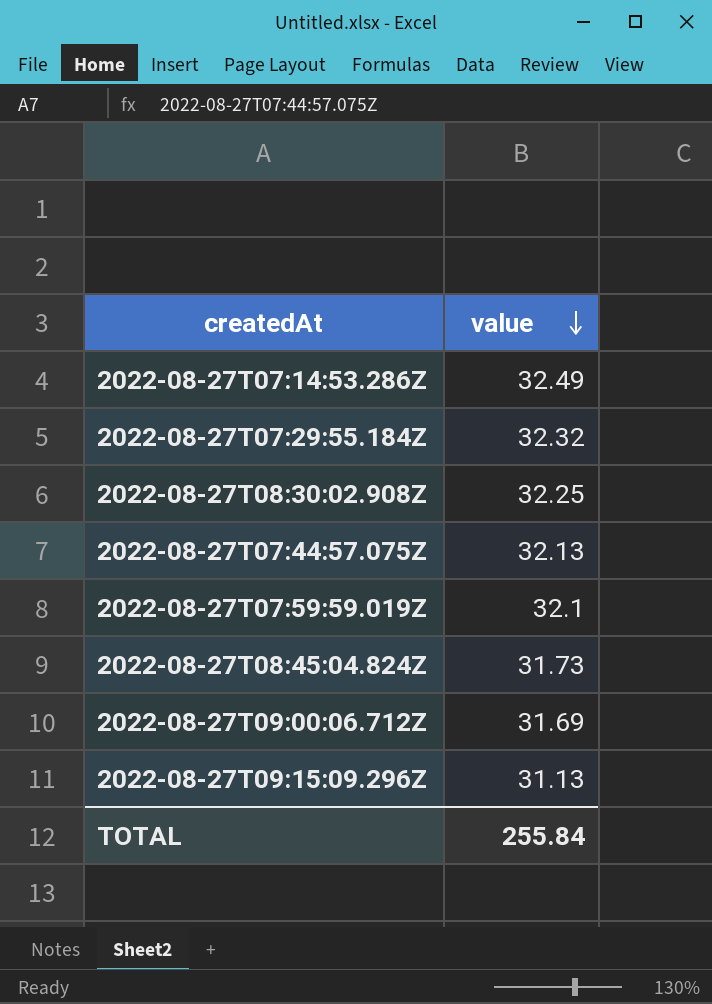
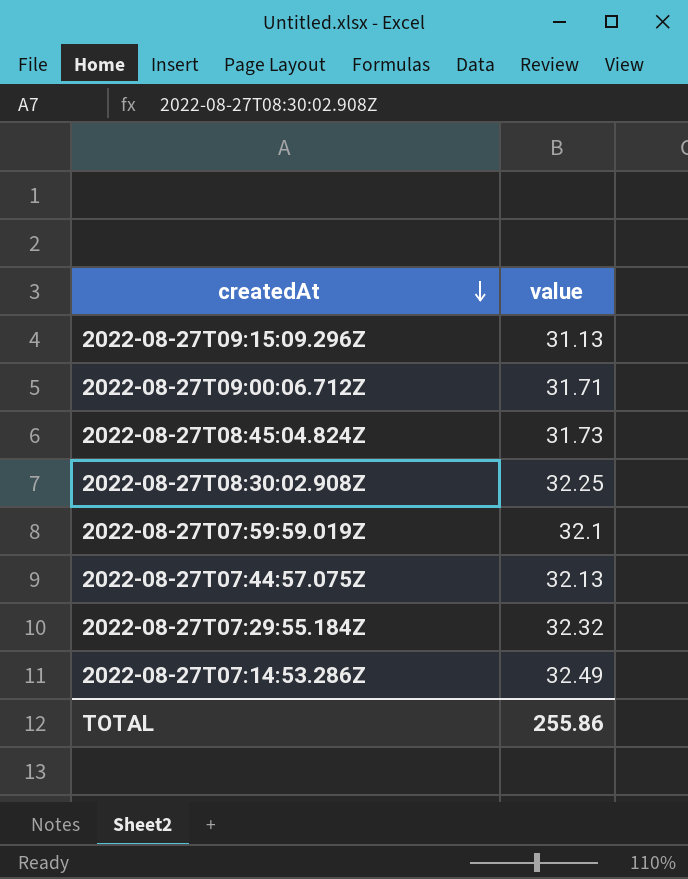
row order: value descending -> createdAt descending
2022-08-27T09:00:06.712Z | value: 31.69 -> 31.71
TOTAL | value: 255.84 -> 255.86

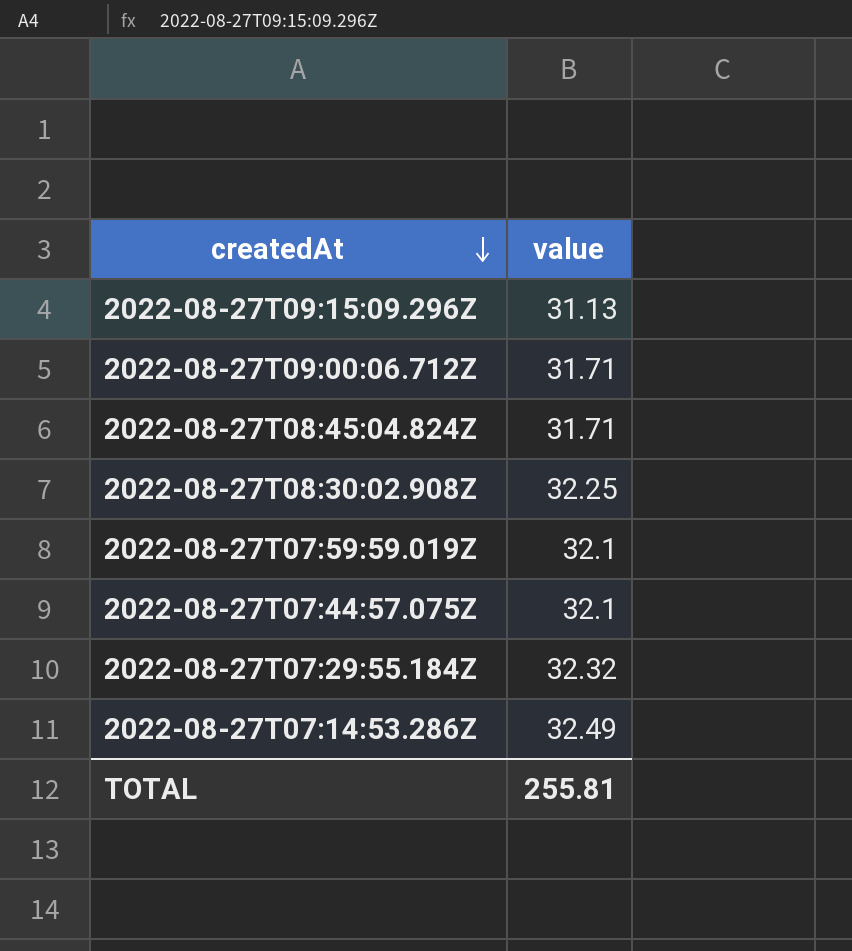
2022-08-27T08:45:04.824Z | value: 31.73 -> 31.71
2022-08-27T07:44:57.075Z | value: 32.13 -> 32.1
TOTAL | value: 255.86 -> 255.81

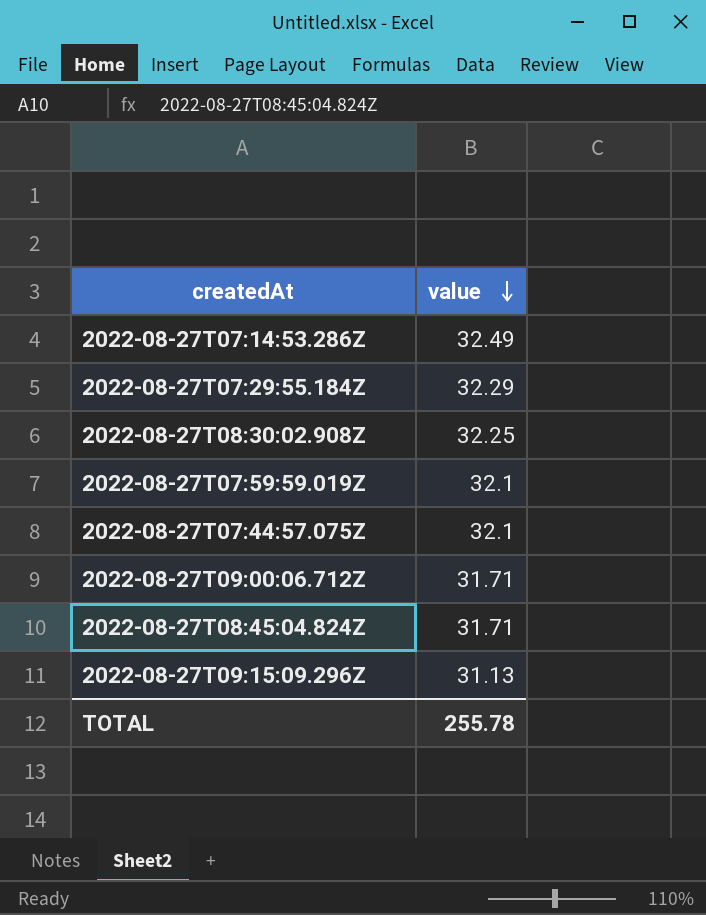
row order: createdAt descending -> value descending
2022-08-27T07:29:55.184Z | value: 32.32 -> 32.29
TOTAL | value: 255.81 -> 255.78

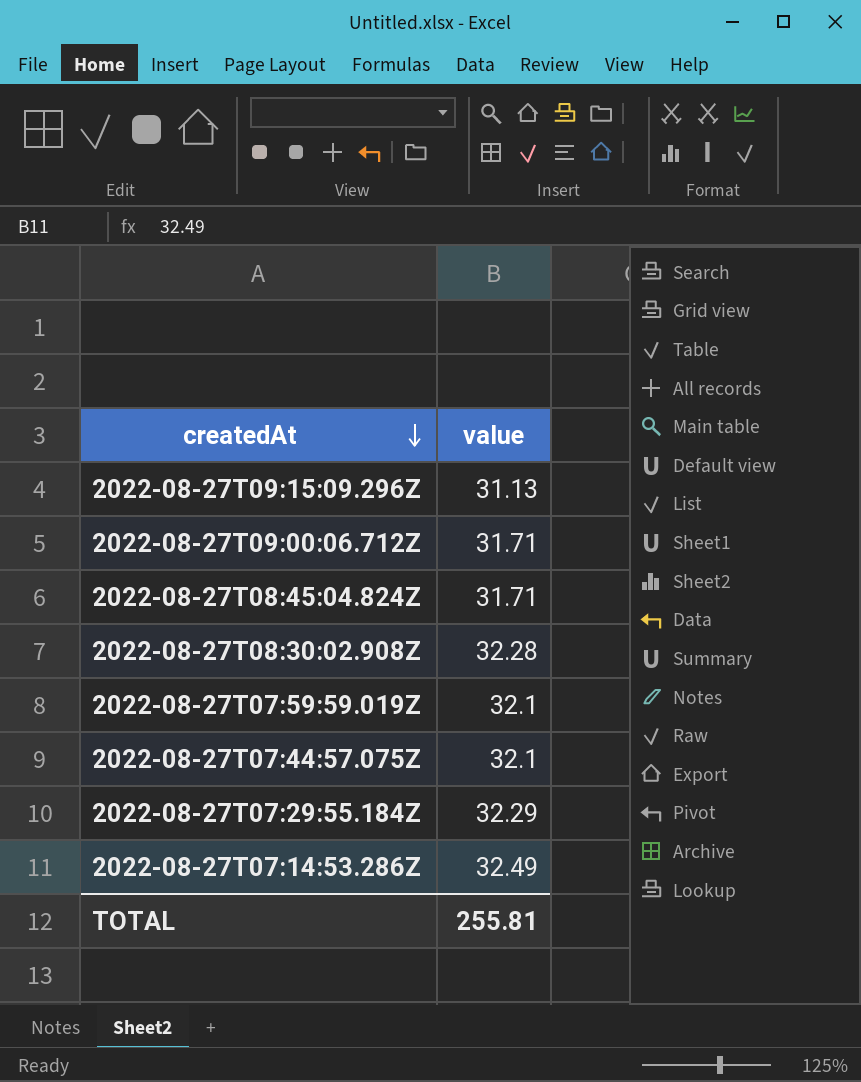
row order: value descending -> createdAt descending
2022-08-27T08:30:02.908Z | value: 32.25 -> 32.28
TOTAL | value: 255.78 -> 255.81

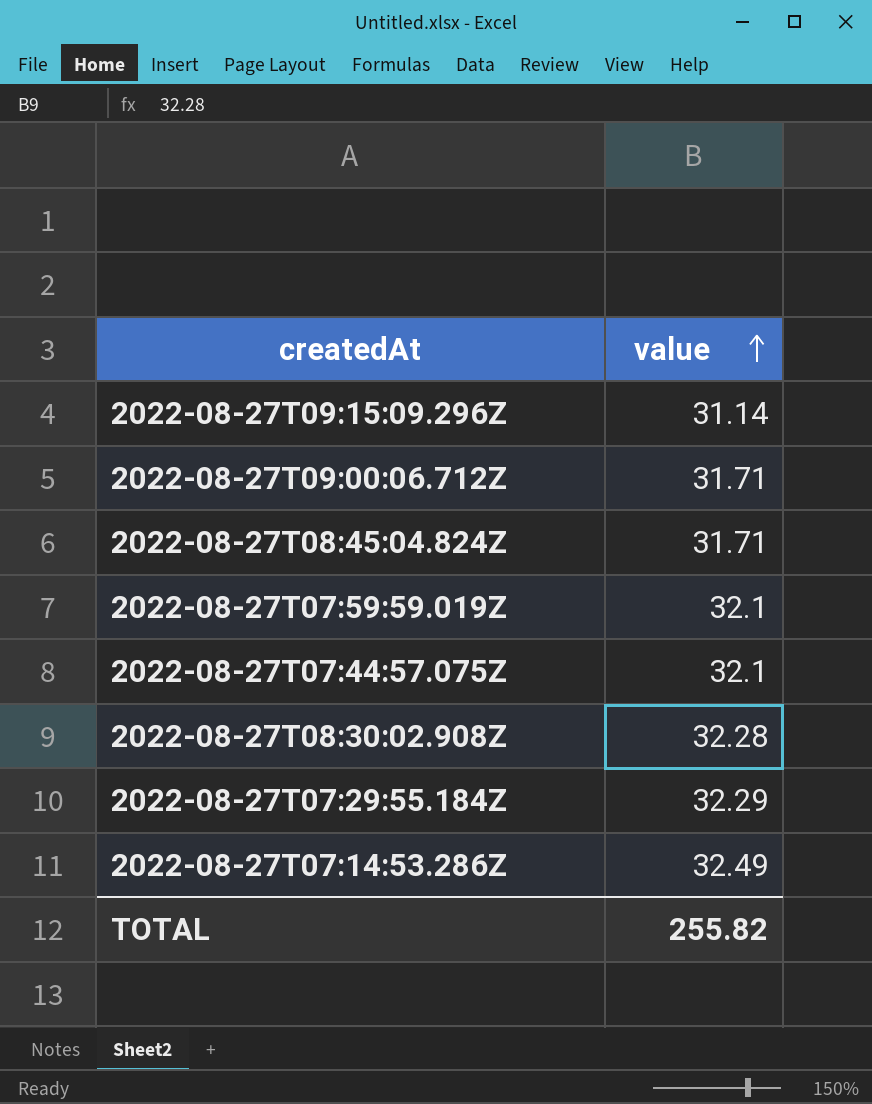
row order: createdAt descending -> value ascending
2022-08-27T09:15:09.296Z | value: 31.13 -> 31.14
TOTAL | value: 255.81 -> 255.82

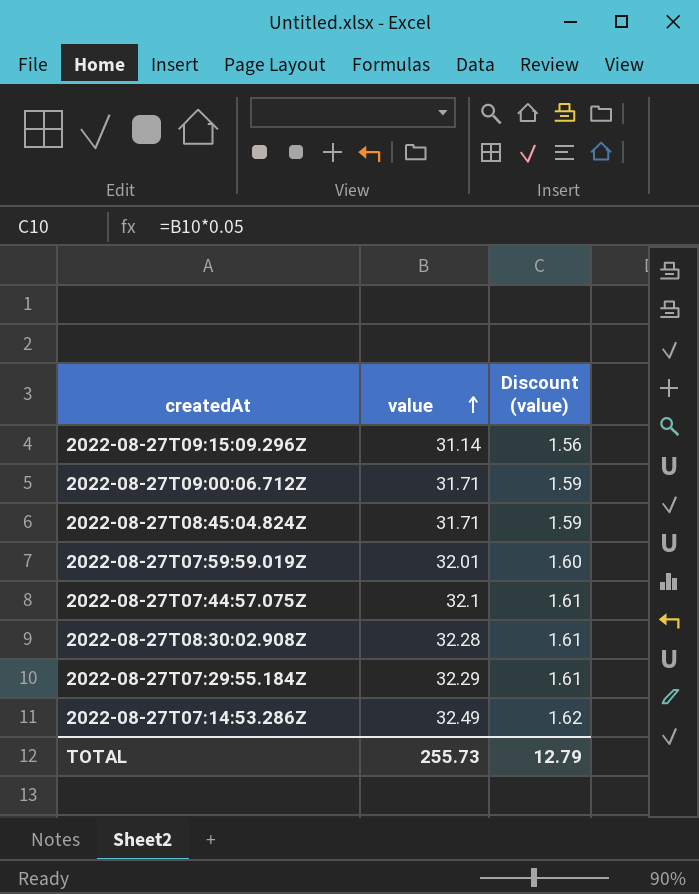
column Discount (value) | formula: none -> [value] * 0.05
2022-08-27T07:59:59.019Z | value: 32.1 -> 32.01
TOTAL | value: 255.82 -> 255.73

